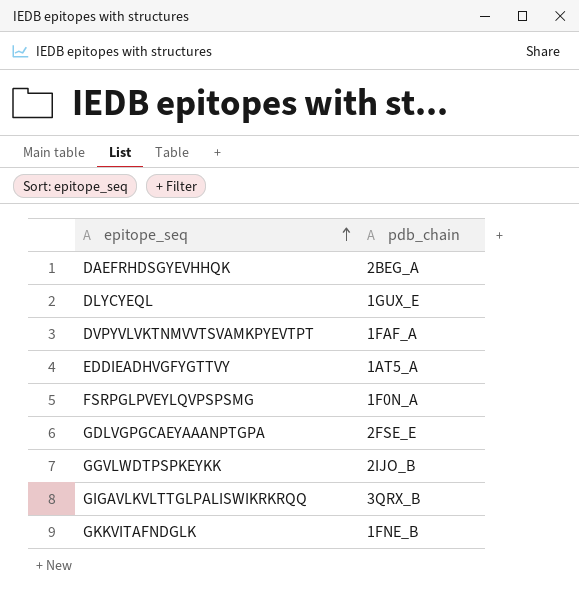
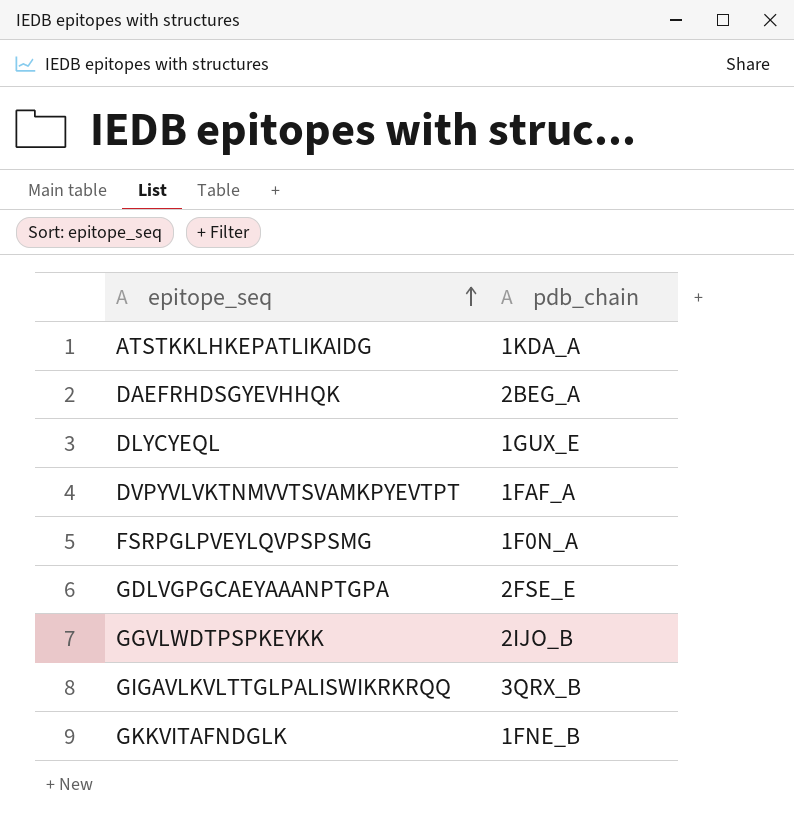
row EDDIEADHVGFYGTTVY: 1AT5_A -> none
row ATSTKKLHKEPATLIKAIDG: none -> 1KDA_A

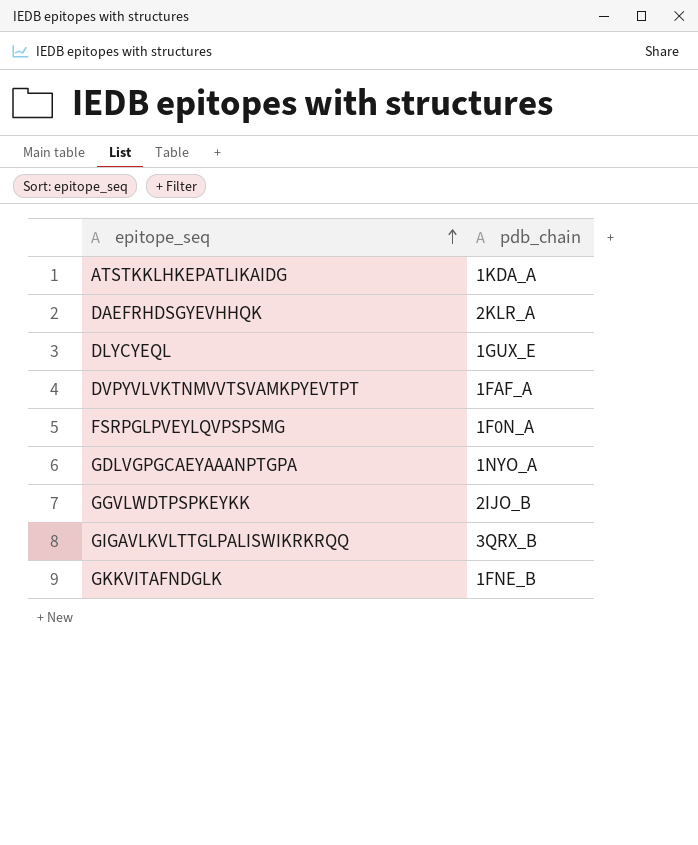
DAEFRHDSGYEVHHQK | pdb_chain: 2BEG_A -> 2KLR_A
GDLVGPGCAEYAAANPTGPA | pdb_chain: 2FSE_E -> 1NYO_A

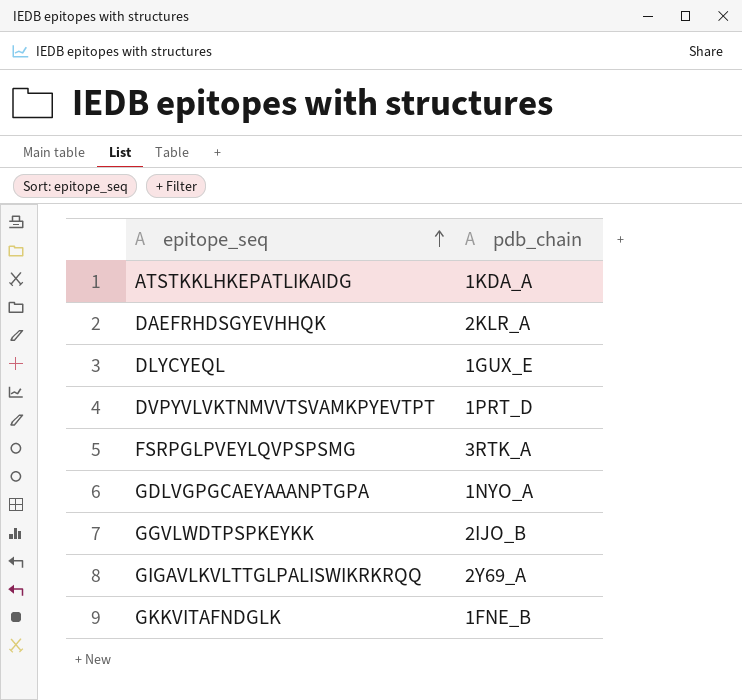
DVPYVLVKTNMVVTSVAMKPYEVTPT | pdb_chain: 1FAF_A -> 1PRT_D
FSRPGLPVEYLQVPSPSMG | pdb_chain: 1F0N_A -> 3RTK_A
GIGAVLKVLTTGLPALISWIKRKRQQ | pdb_chain: 3QRX_B -> 2Y69_A

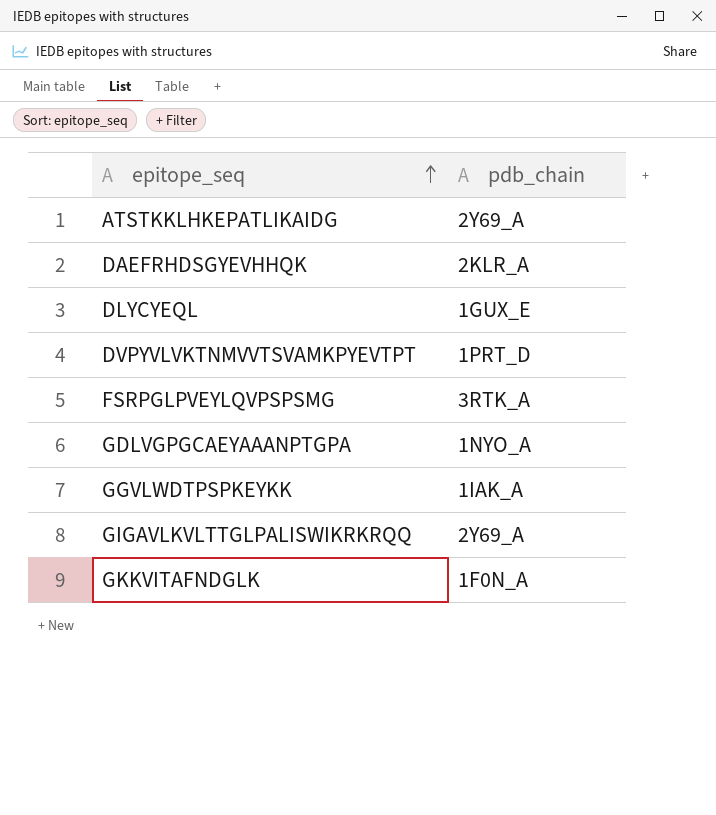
ATSTKKLHKEPATLIKAIDG | pdb_chain: 1KDA_A -> 2Y69_A
GGVLWDTPSPKEYKK | pdb_chain: 2IJO_B -> 1IAK_A
GKKVITAFNDGLK | pdb_chain: 1FNE_B -> 1F0N_A

